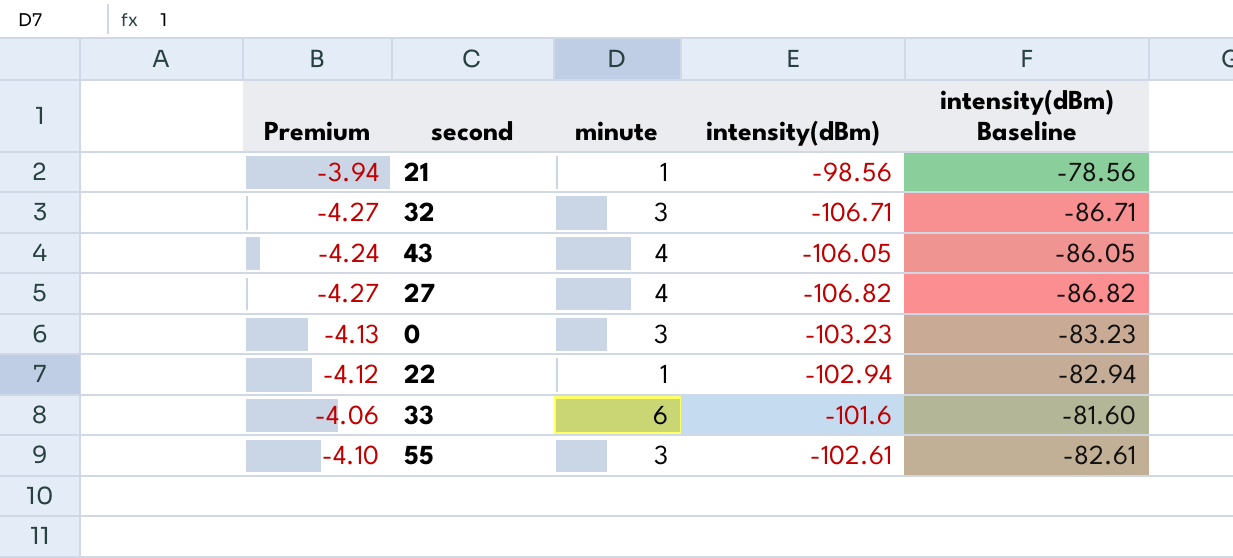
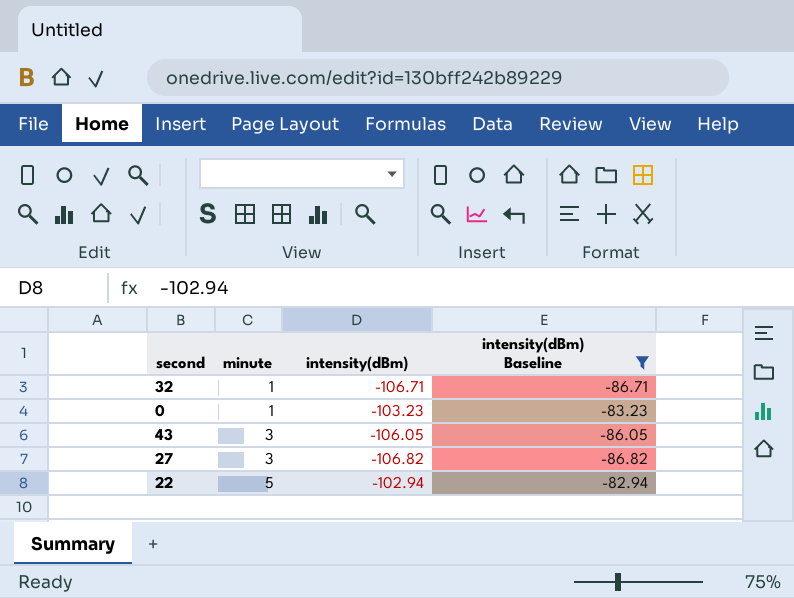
filter: none -> intensity(dBm) Baseline <= -82.94
row order: none -> minute ascending
column Premium | formula: [intensity(dBm)] * 0.04 -> none
32 | minute: 3 -> 1
0 | minute: 3 -> 1
43 | minute: 4 -> 3
27 | minute: 4 -> 3
22 | minute: 1 -> 5

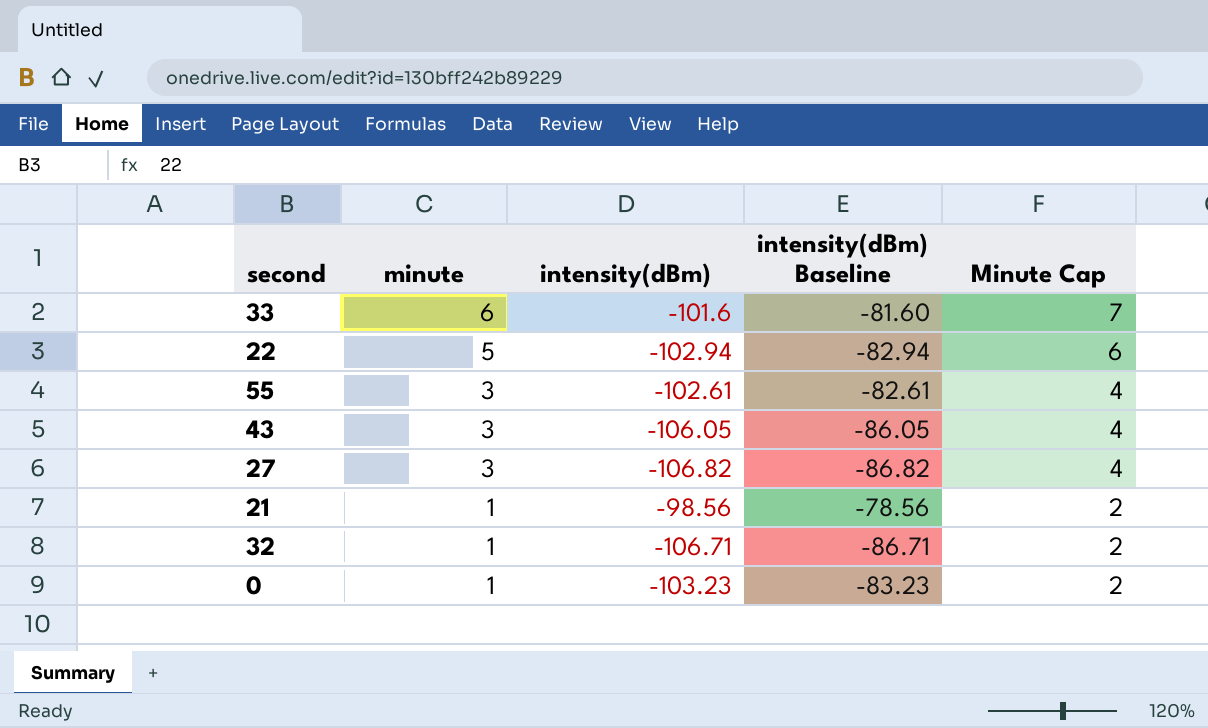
filter: intensity(dBm) Baseline <= -82.94 -> none
row order: minute ascending -> minute descending
column Minute Cap | formula: none -> [minute] + 1

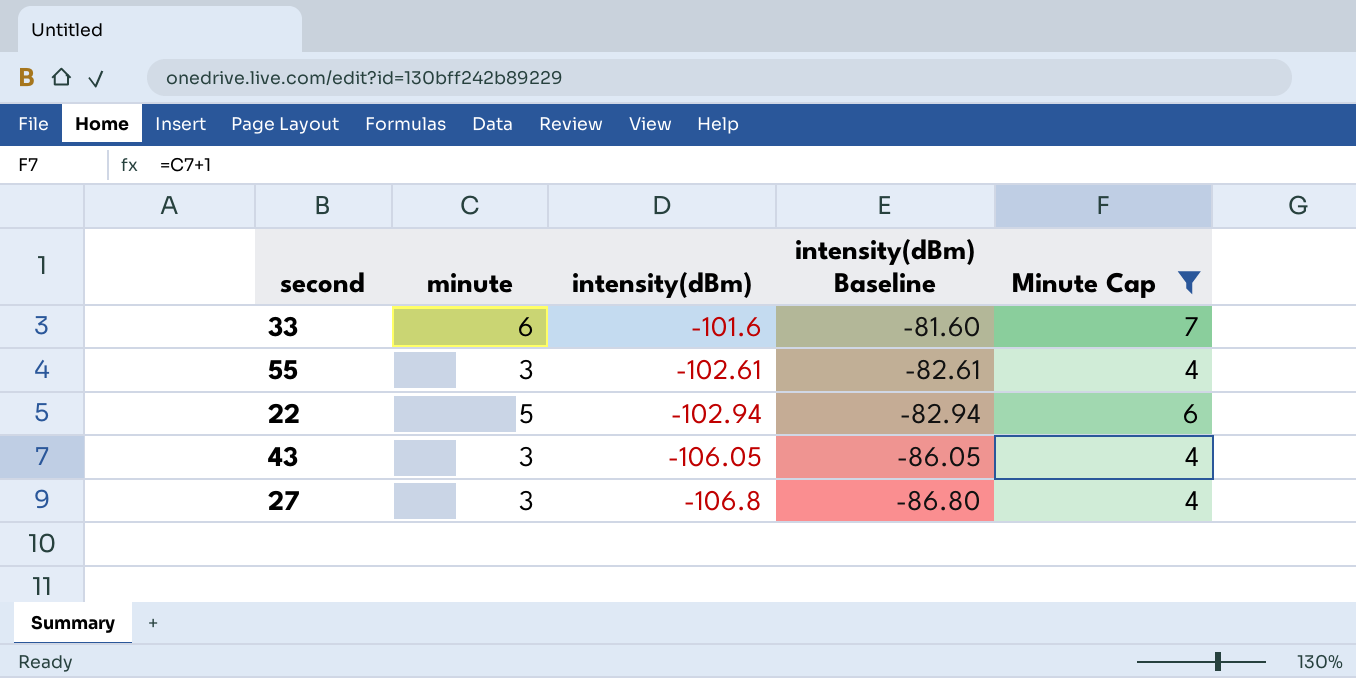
filter: none -> Minute Cap != 2
row order: minute descending -> intensity(dBm) descending
27 | intensity(dBm): -106.82 -> -106.8
27 | intensity(dBm) Baseline: -86.82 -> -86.80

